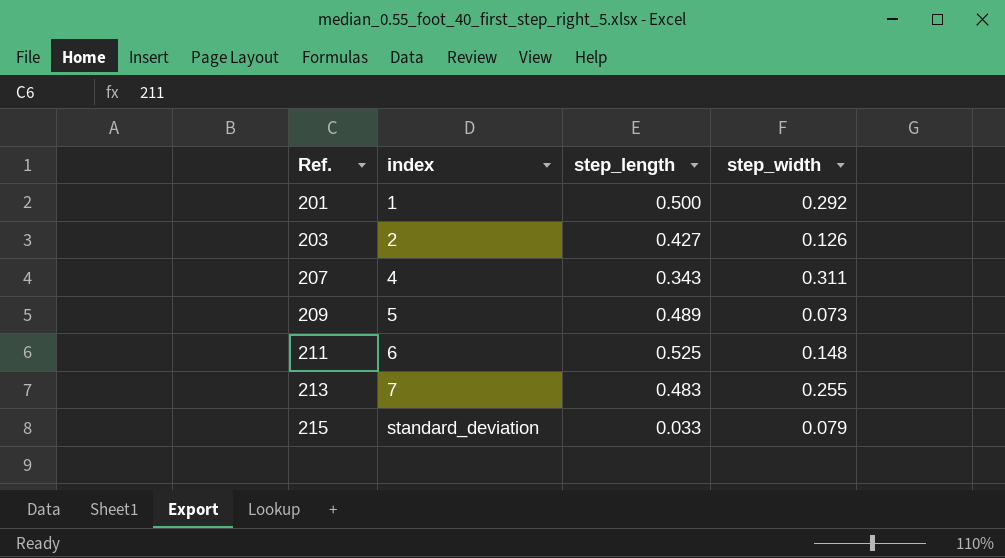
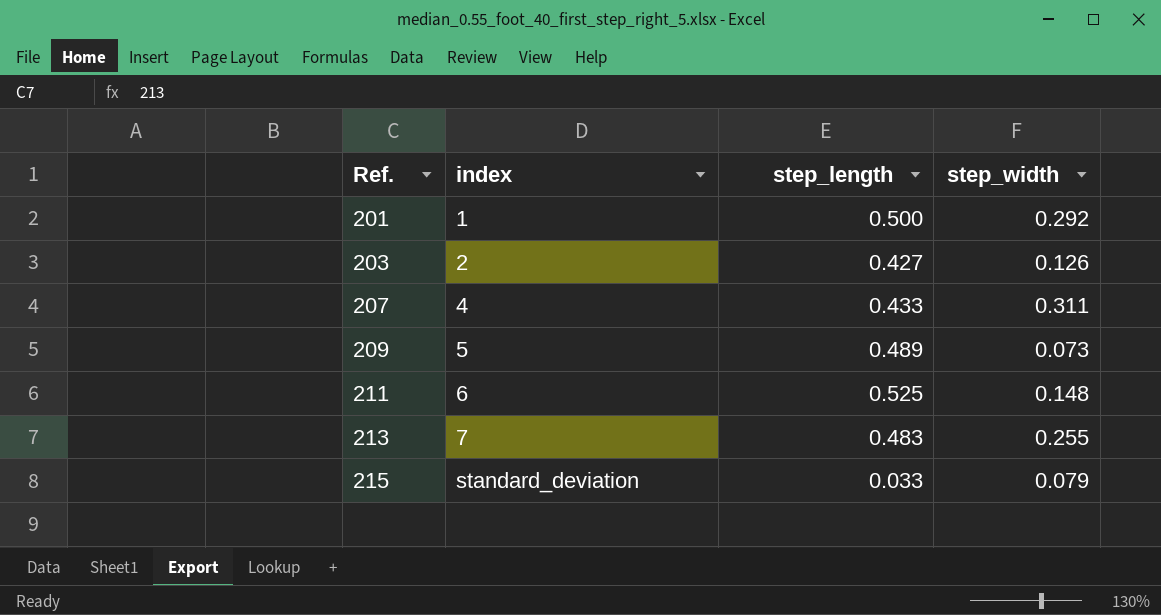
207 | step_length: 0.343 -> 0.433

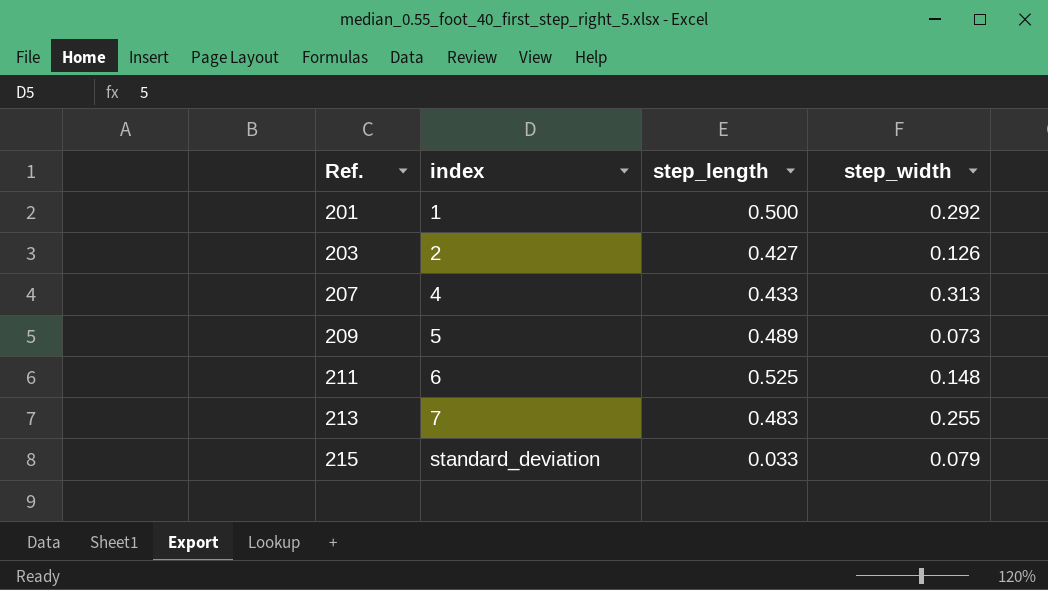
207 | step_width: 0.311 -> 0.313

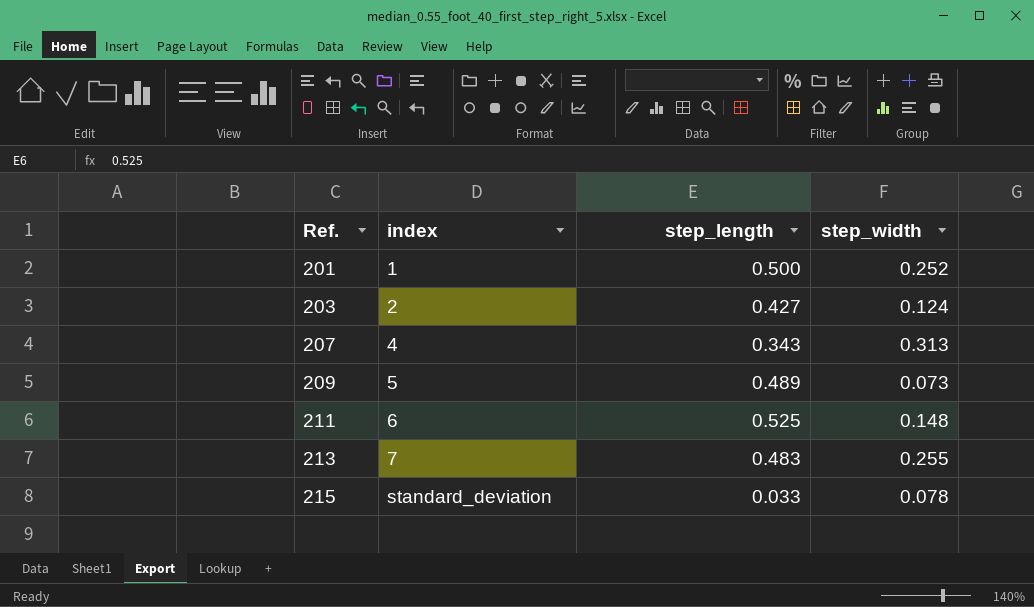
201 | step_width: 0.292 -> 0.252
203 | step_width: 0.126 -> 0.124
207 | step_length: 0.433 -> 0.343
215 | step_width: 0.079 -> 0.078

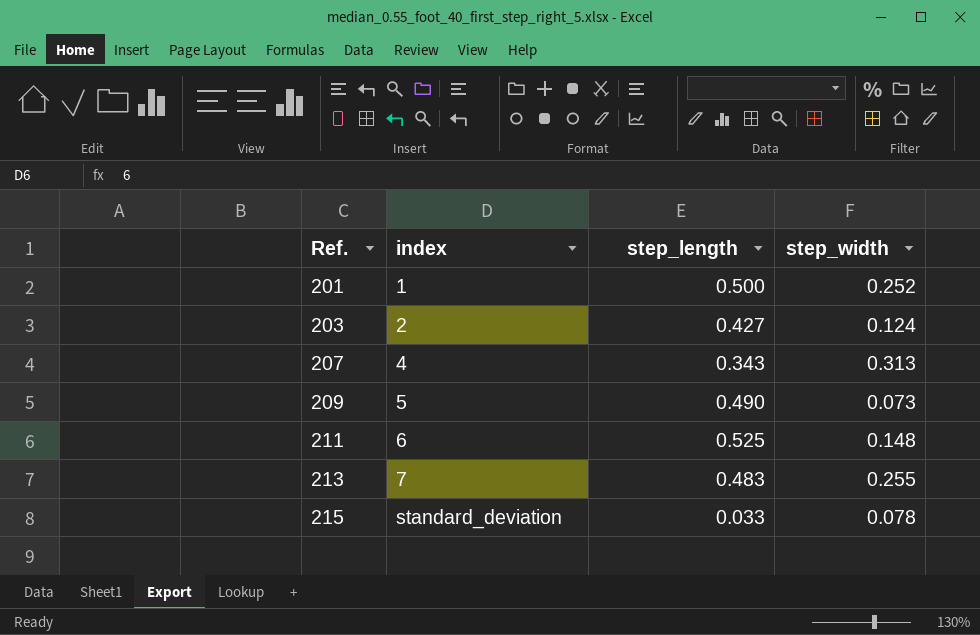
209 | step_length: 0.489 -> 0.490

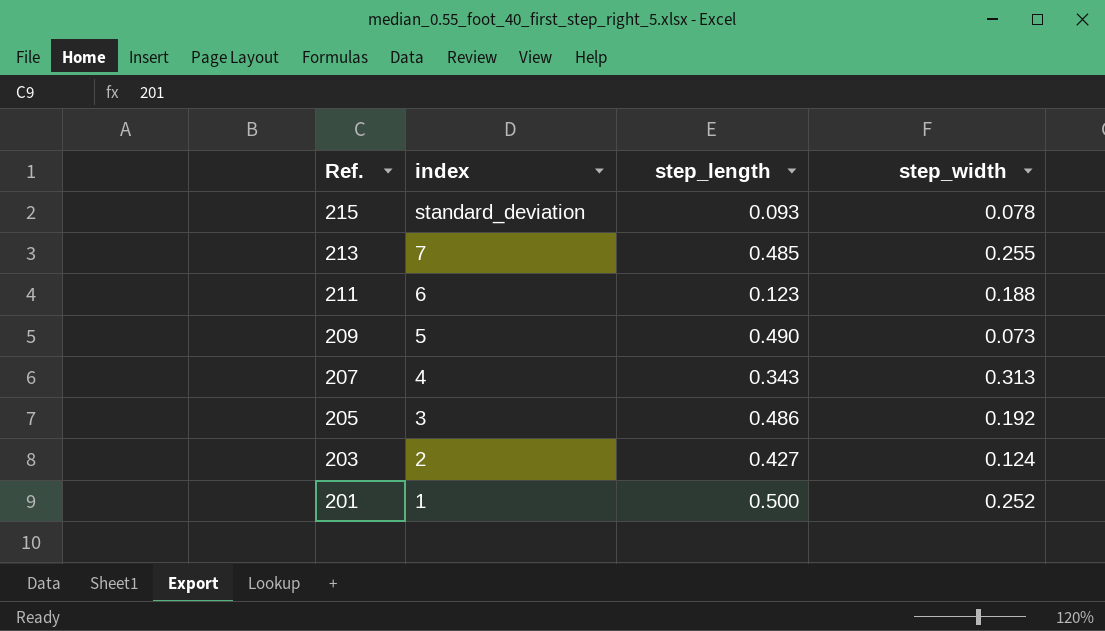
row order: Ref. ascending -> Ref. descending
215 | step_length: 0.033 -> 0.093
213 | step_length: 0.483 -> 0.485
211 | step_length: 0.525 -> 0.123
211 | step_width: 0.148 -> 0.188
row 205: none -> 3 | 0.486 | 0.192

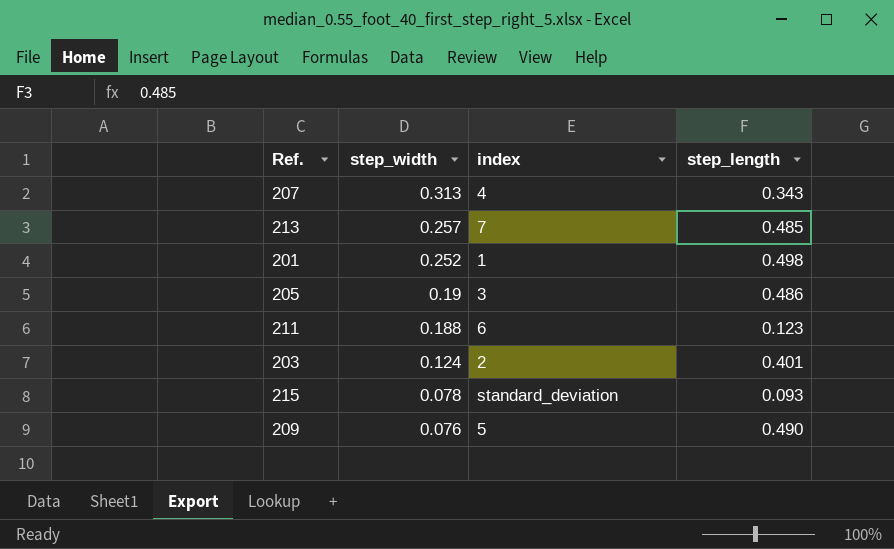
row order: Ref. descending -> step_width descending
column step_width | position: 4 -> 2
213 | step_width: 0.255 -> 0.257
201 | step_length: 0.500 -> 0.498
205 | step_width: 0.192 -> 0.19
203 | step_length: 0.427 -> 0.401
209 | step_width: 0.073 -> 0.076

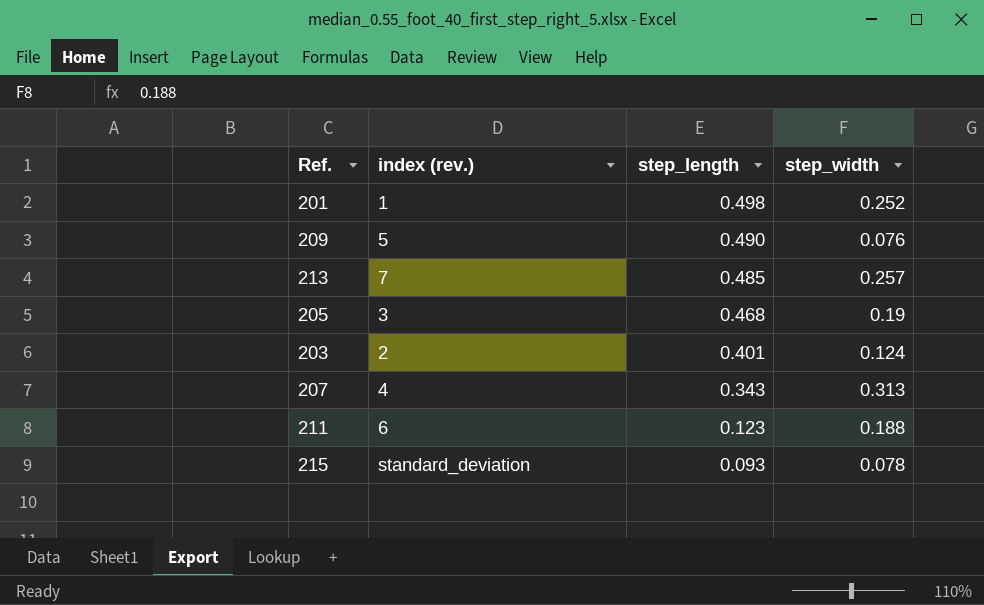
row order: step_width descending -> step_length descending
column name: index -> index (rev.)
column step_width | position: 2 -> 4
205 | step_length: 0.486 -> 0.468

